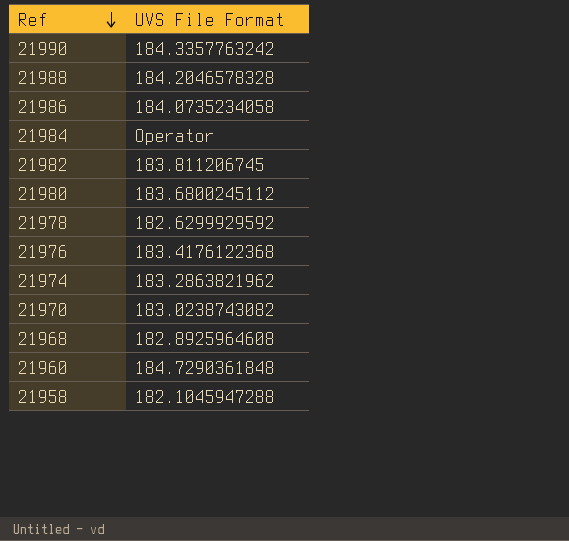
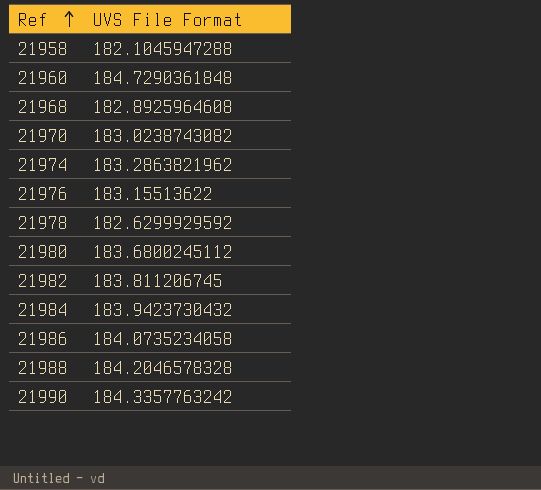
row order: Ref descending -> Ref ascending
21976 | UVS File Format: 183.4176122368 -> 183.15513622
21984 | UVS File Format: Operator -> 183.9423730432

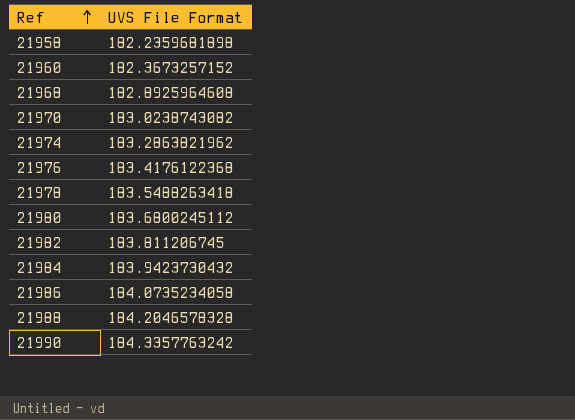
21958 | UVS File Format: 182.1045947288 -> 182.2359681898
21960 | UVS File Format: 184.7290361848 -> 182.3673257152
21976 | UVS File Format: 183.15513622 -> 183.4176122368
21978 | UVS File Format: 182.6299929592 -> 183.5488263418

